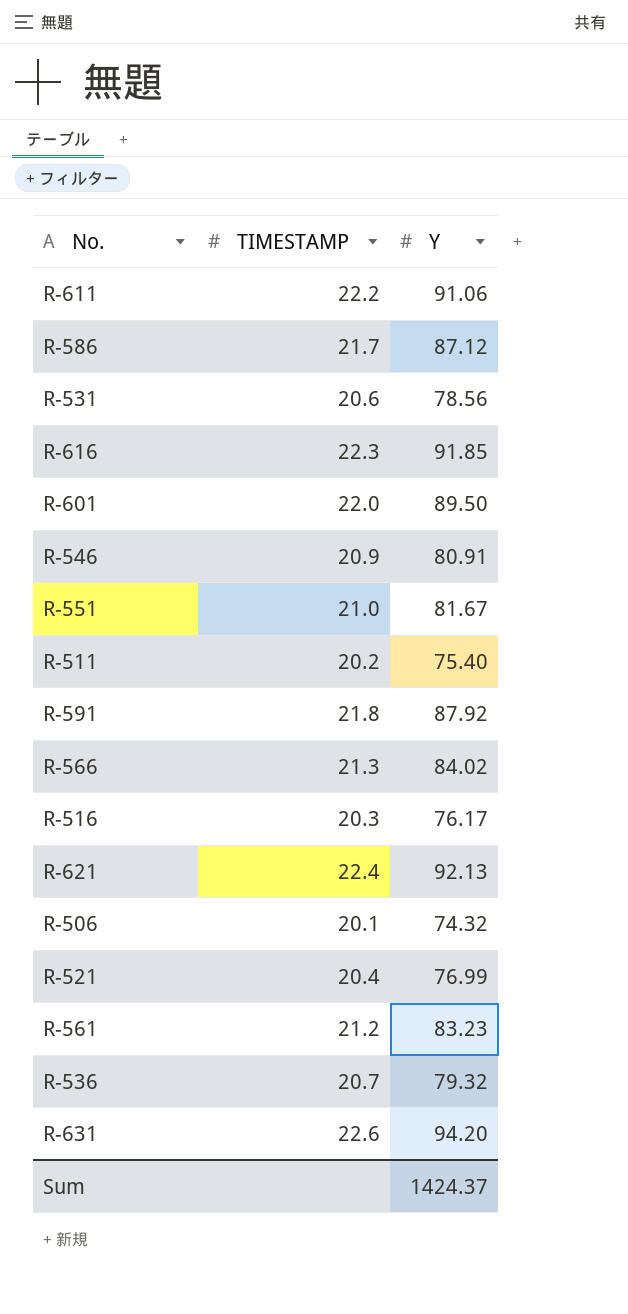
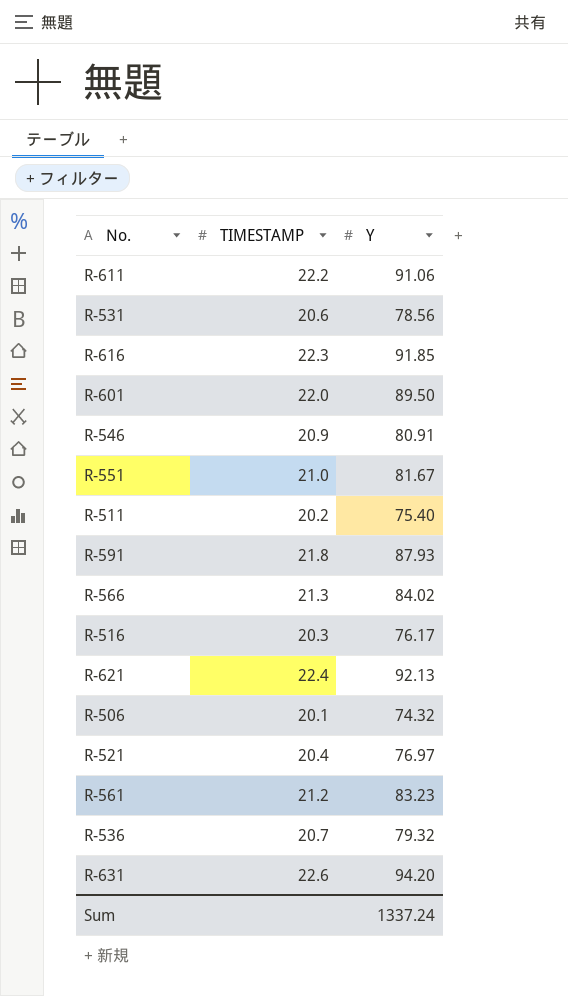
row R-586: 21.7 | 87.12 -> none
R-591 | Y: 87.92 -> 87.93
R-521 | Y: 76.99 -> 76.97
Sum | Y: 1424.37 -> 1337.24

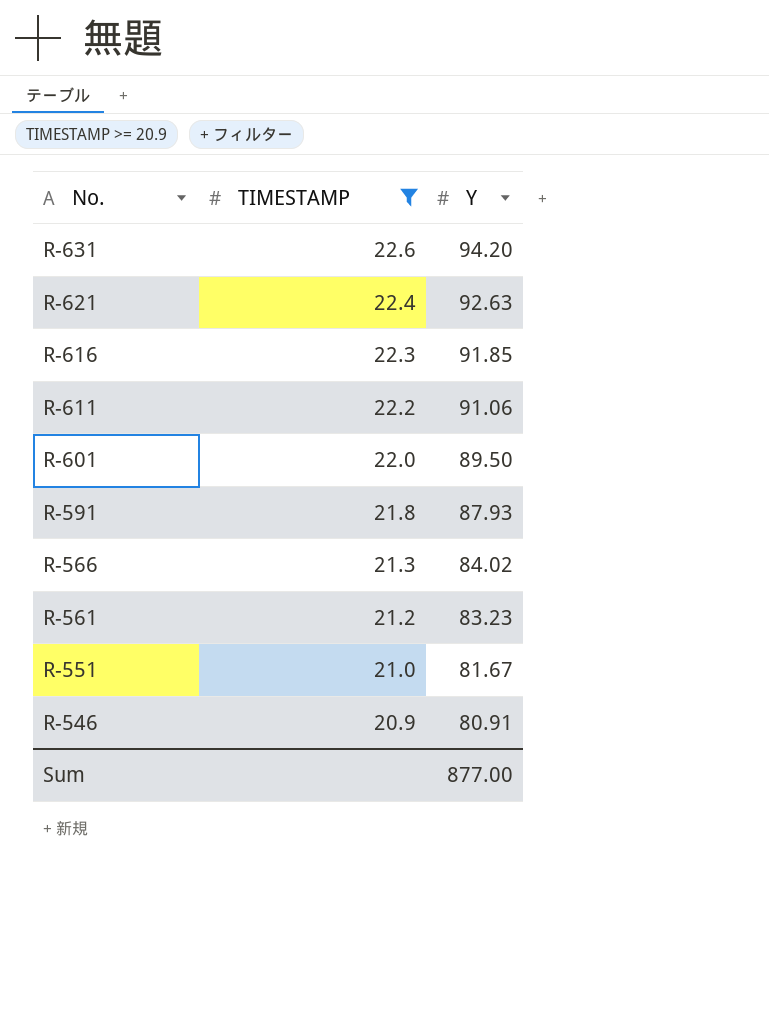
filter: none -> TIMESTAMP >= 20.9
row order: none -> No. descending
R-621 | Y: 92.13 -> 92.63
Sum | Y: 1337.24 -> 877.00

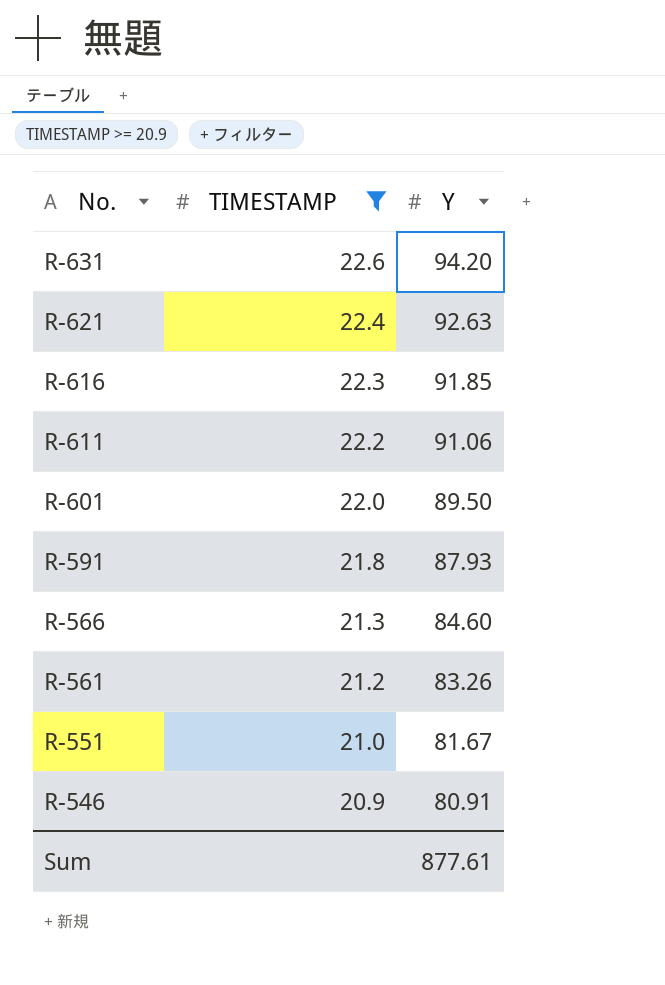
R-566 | Y: 84.02 -> 84.60
R-561 | Y: 83.23 -> 83.26
Sum | Y: 877.00 -> 877.61

